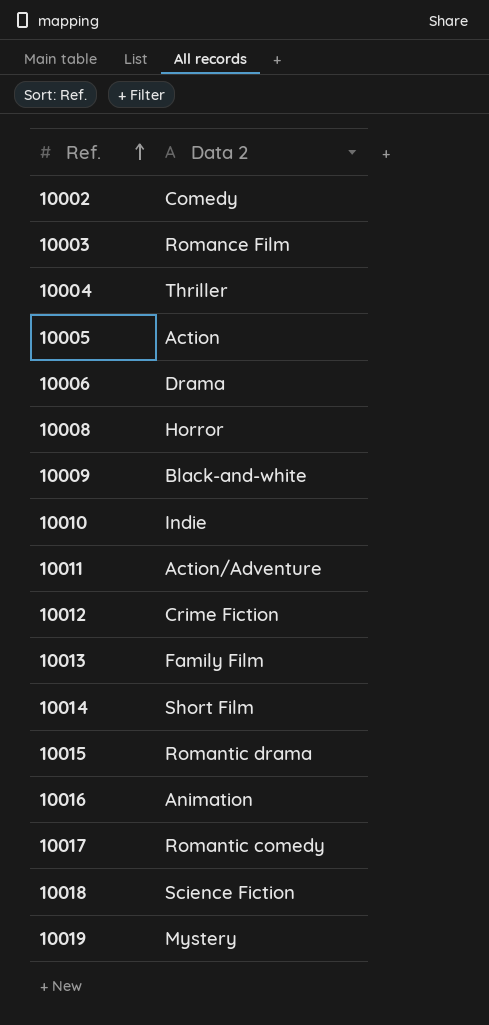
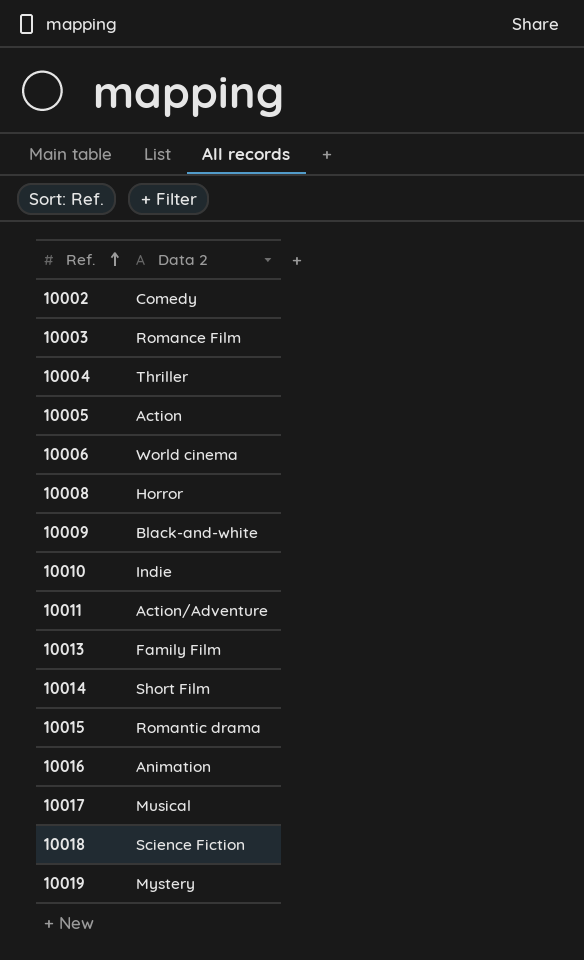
row 10012: Crime Fiction -> none
10006 | Data 2: Drama -> World cinema
10017 | Data 2: Romantic comedy -> Musical

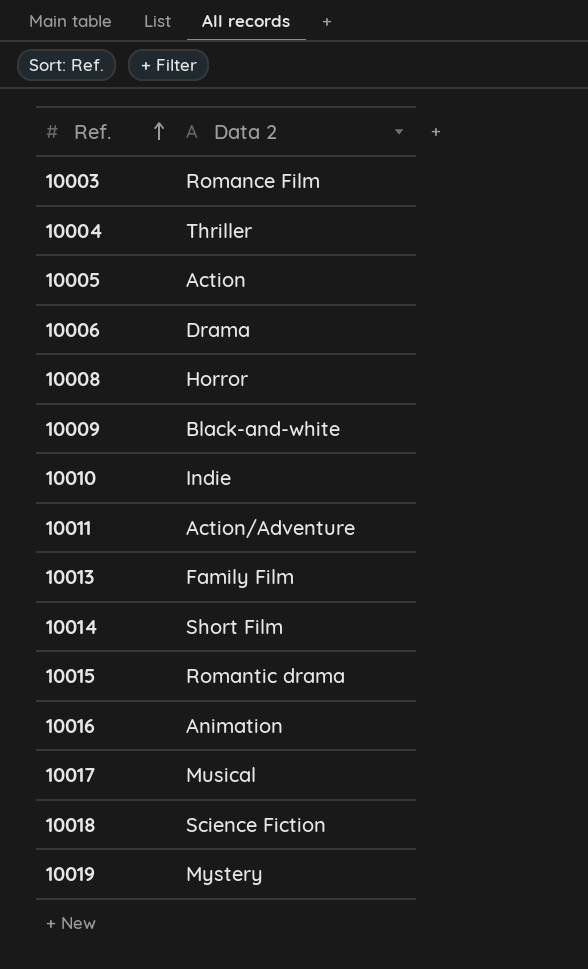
row 10002: Comedy -> none
10006 | Data 2: World cinema -> Drama

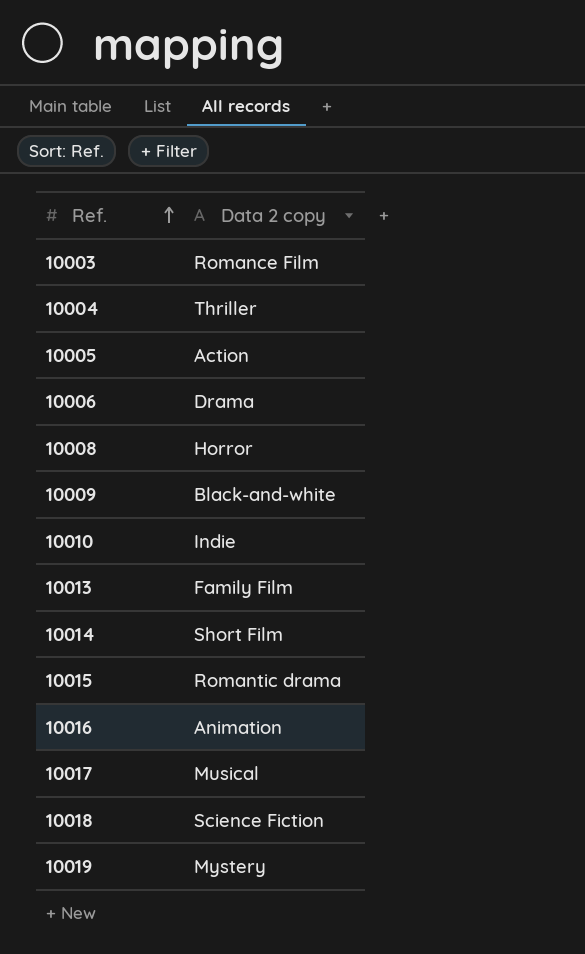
column name: Data 2 -> Data 2 copy
row 10011: Action/Adventure -> none

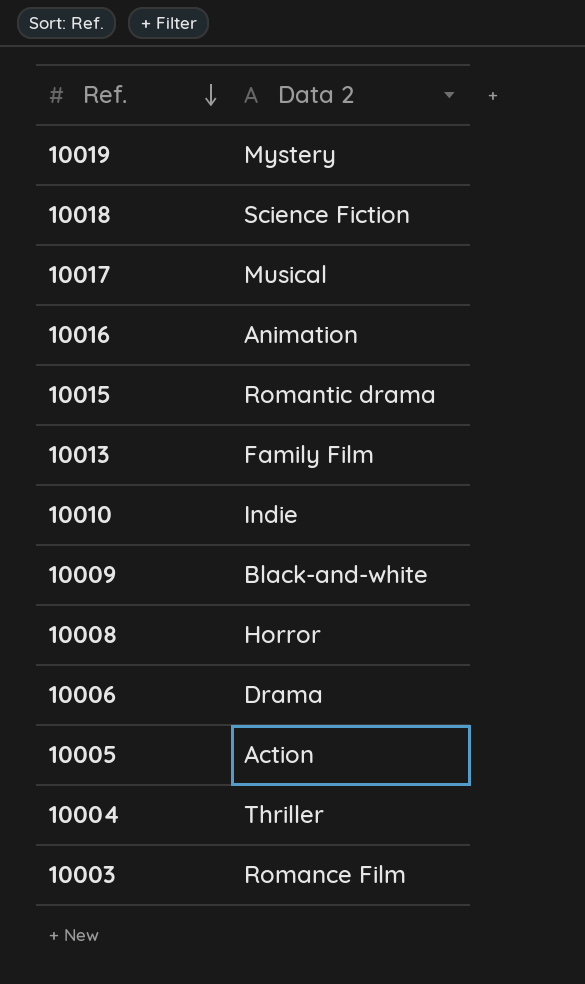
row order: Ref. ascending -> Ref. descending
column name: Data 2 copy -> Data 2
row 10014: Short Film -> none

